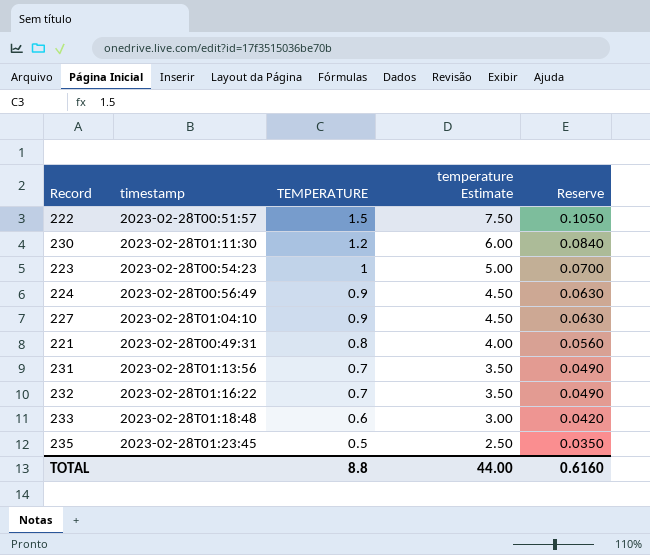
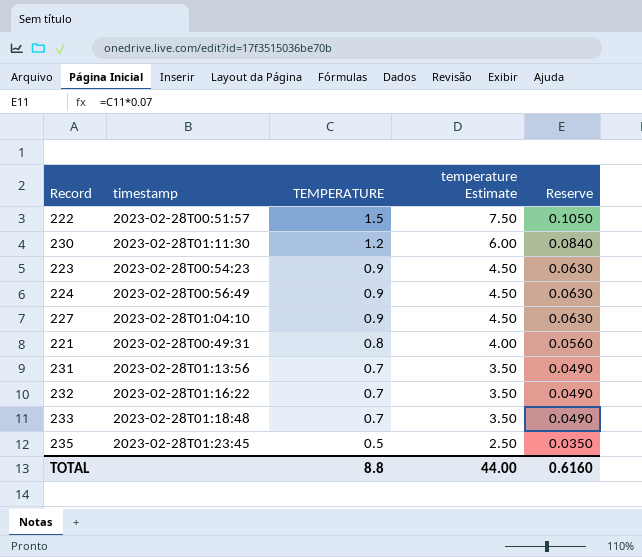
223 | TEMPERATURE: 1 -> 0.9
223 | temperature Estimate: 5.00 -> 4.50
223 | Reserve: 0.0700 -> 0.0630
233 | TEMPERATURE: 0.6 -> 0.7
233 | temperature Estimate: 3.00 -> 3.50
233 | Reserve: 0.0420 -> 0.0490

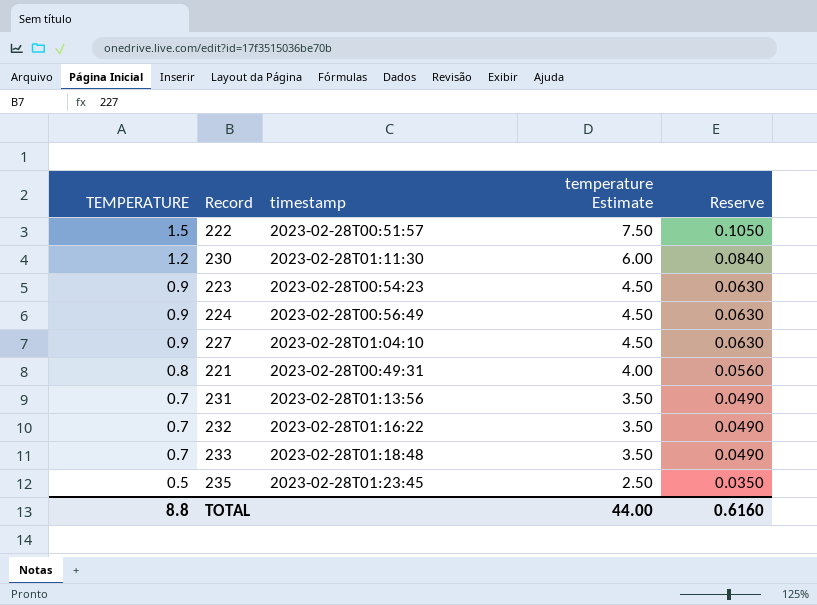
column TEMPERATURE | position: 3 -> 1

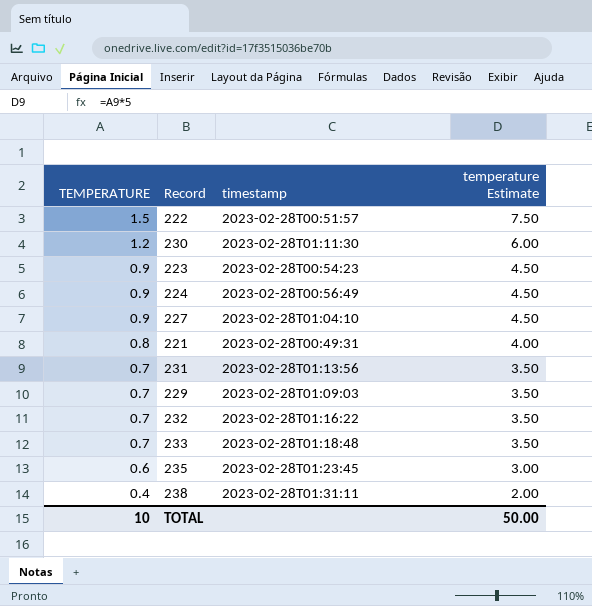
column Reserve | formula: [TEMPERATURE] * 0.07 -> none
row 229: none -> 0.7 | 2023-02-28T01:09:03 | 3.50
235 | TEMPERATURE: 0.5 -> 0.6
235 | temperature Estimate: 2.50 -> 3.00
row 238: none -> 0.4 | 2023-02-28T01:31:11 | 2.00
TOTAL | TEMPERATURE: 8.8 -> 10
TOTAL | temperature Estimate: 44.00 -> 50.00

